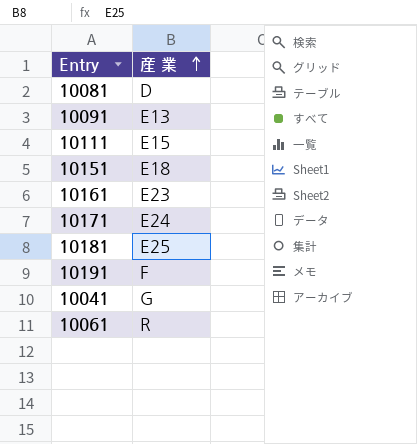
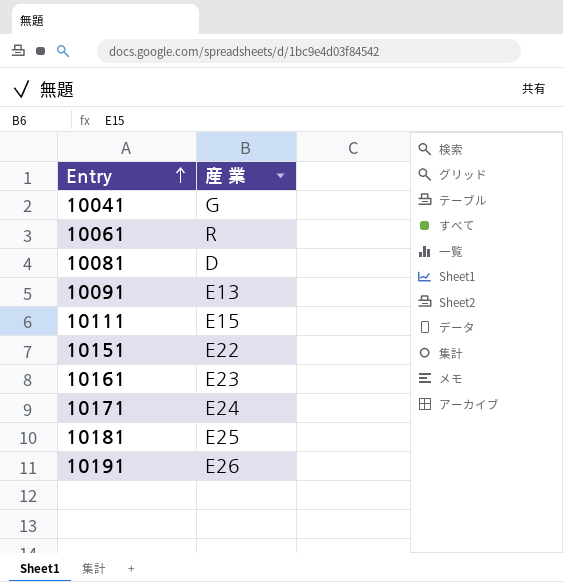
row order: 産 業 ascending -> Entry ascending
10151 | 産 業: E18 -> E22
10191 | 産 業: F -> E26

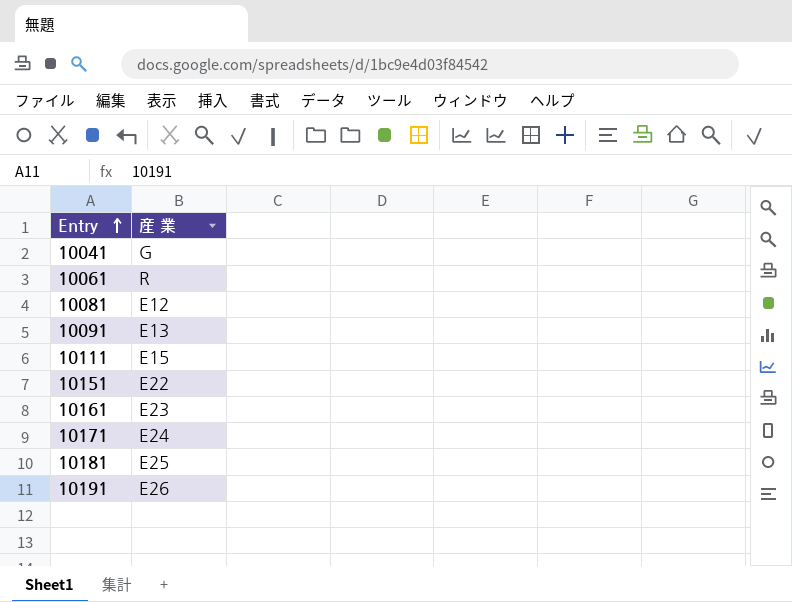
10081 | 産 業: D -> E12

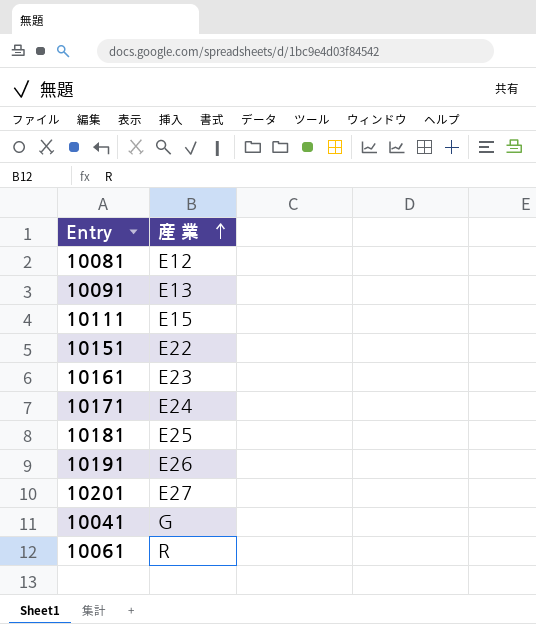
row order: Entry ascending -> 産 業 ascending
row 10201: none -> E27

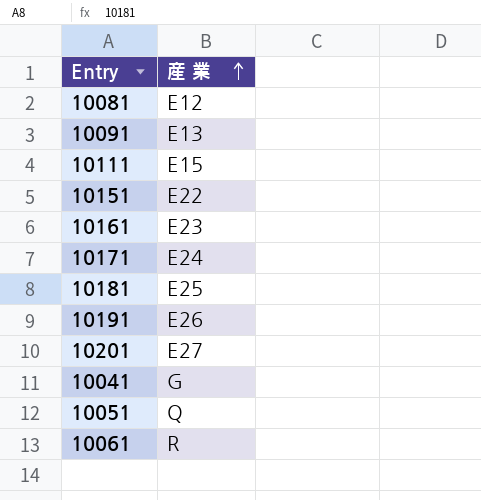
row 10051: none -> Q

